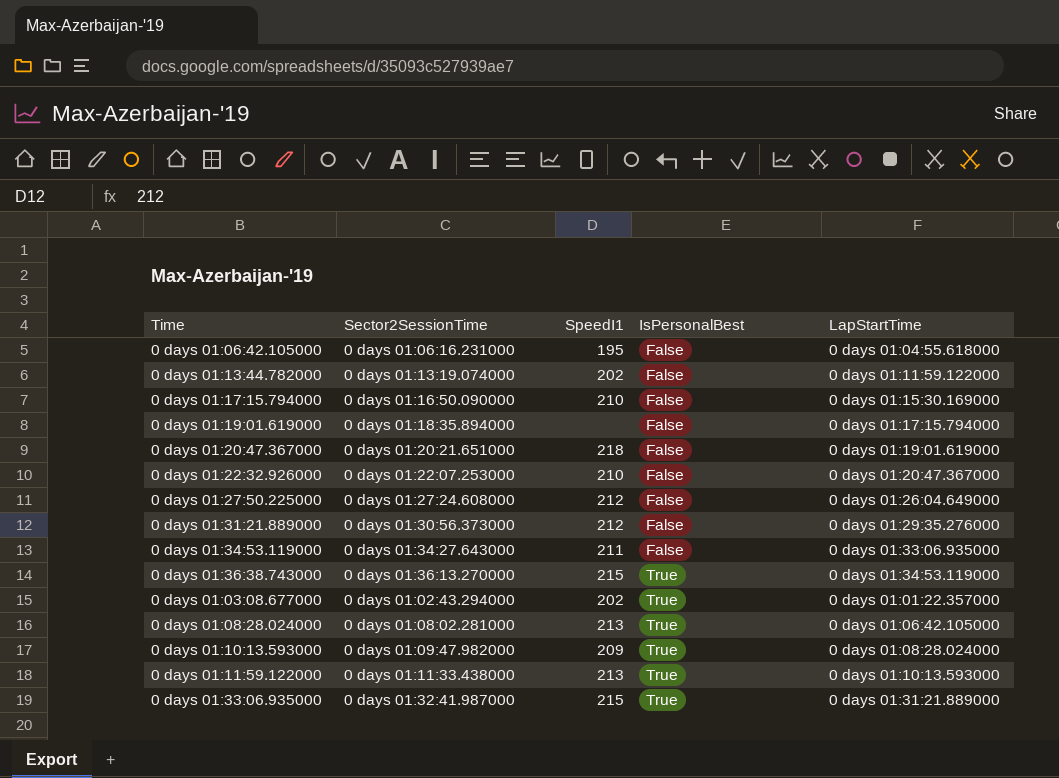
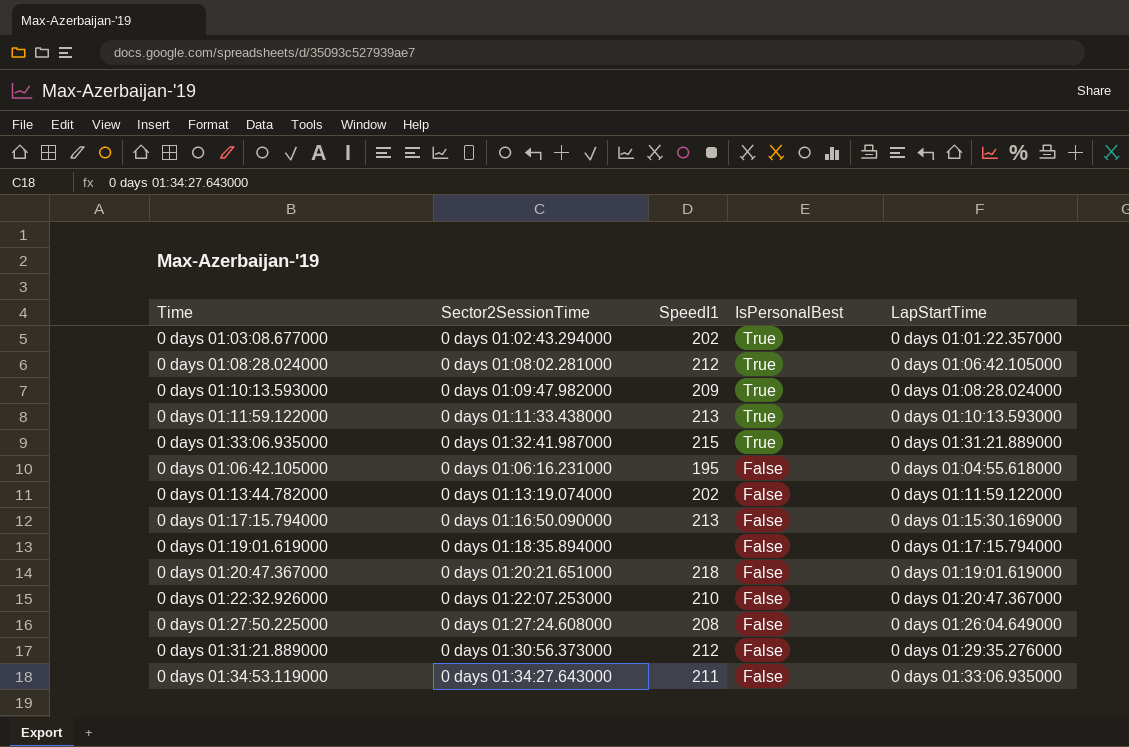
row order: IsPersonalBest ascending -> IsPersonalBest descending
row 0 days 01:36:38.743000: 0 days 01:36:13.270000 | 215 | True | 0 days 01:34:53.119000 -> none
0 days 01:08:28.024000 | SpeedI1: 213 -> 212
0 days 01:17:15.794000 | SpeedI1: 210 -> 213
0 days 01:27:50.225000 | SpeedI1: 212 -> 208

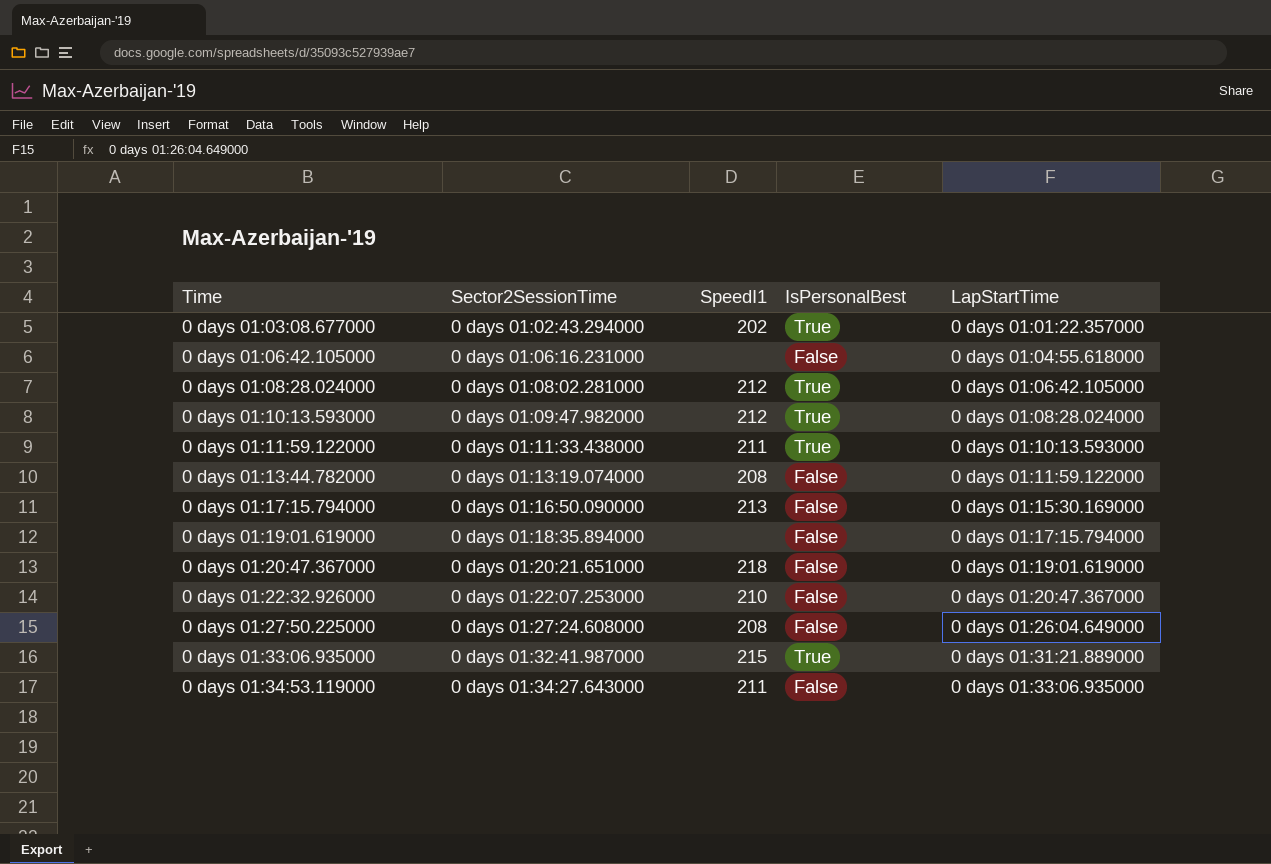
row order: IsPersonalBest descending -> Time ascending
row 0 days 01:31:21.889000: 0 days 01:30:56.373000 | 212 | False | 0 days 01:29:35.276000 -> none
0 days 01:06:42.105000 | SpeedI1: 195 -> none
0 days 01:10:13.593000 | SpeedI1: 209 -> 212
0 days 01:11:59.122000 | SpeedI1: 213 -> 211
0 days 01:13:44.782000 | SpeedI1: 202 -> 208

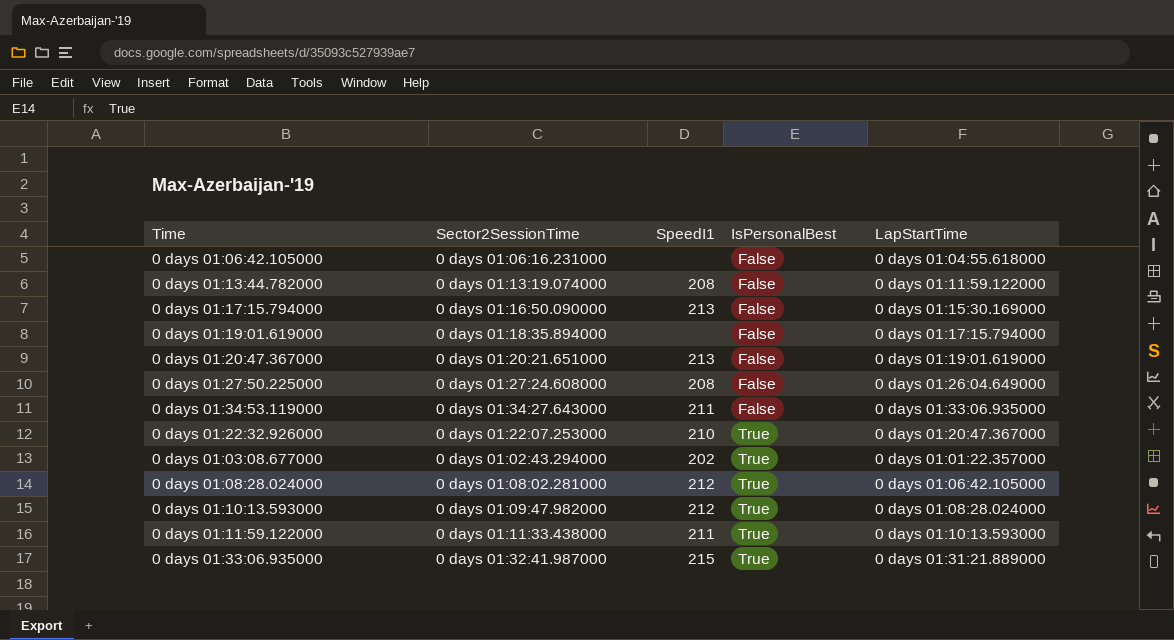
row order: Time ascending -> IsPersonalBest ascending
0 days 01:20:47.367000 | SpeedI1: 218 -> 213
0 days 01:22:32.926000 | IsPersonalBest: False -> True

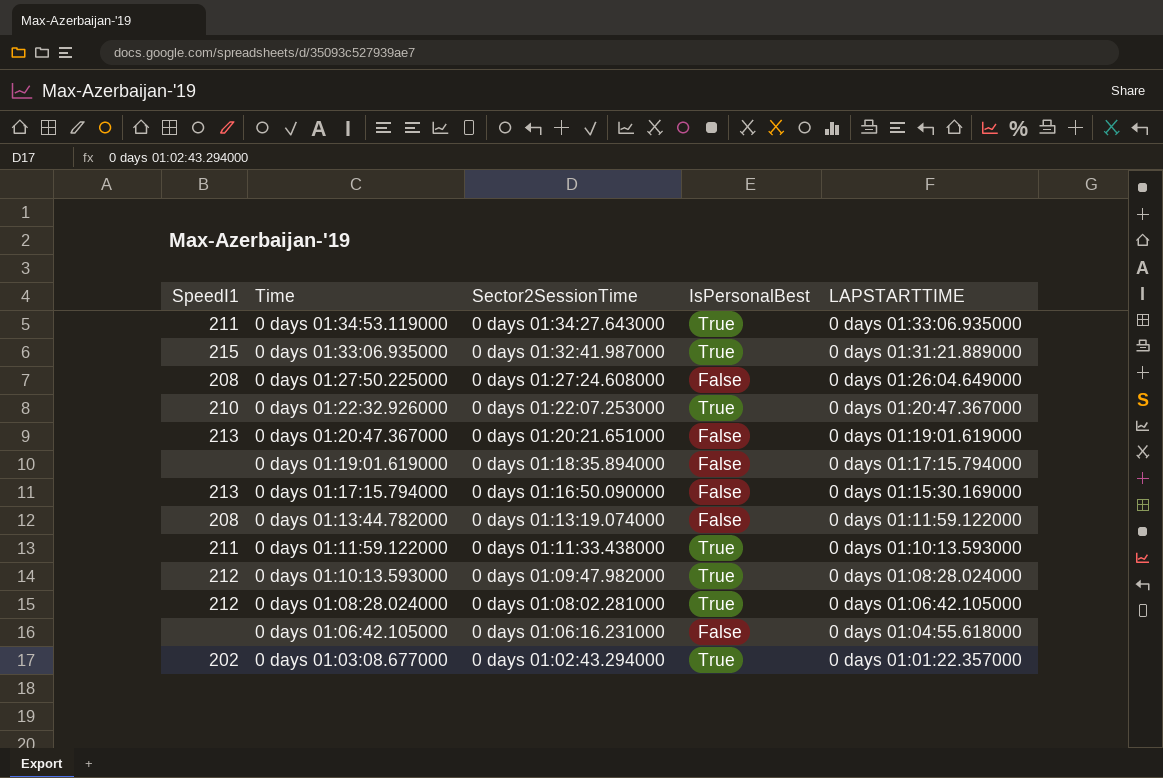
row order: IsPersonalBest ascending -> Time descending
column SpeedI1 | position: 3 -> 1
column name: LapStartTime -> LAPSTARTTIME
0 days 01:34:53.119000 | IsPersonalBest: False -> True

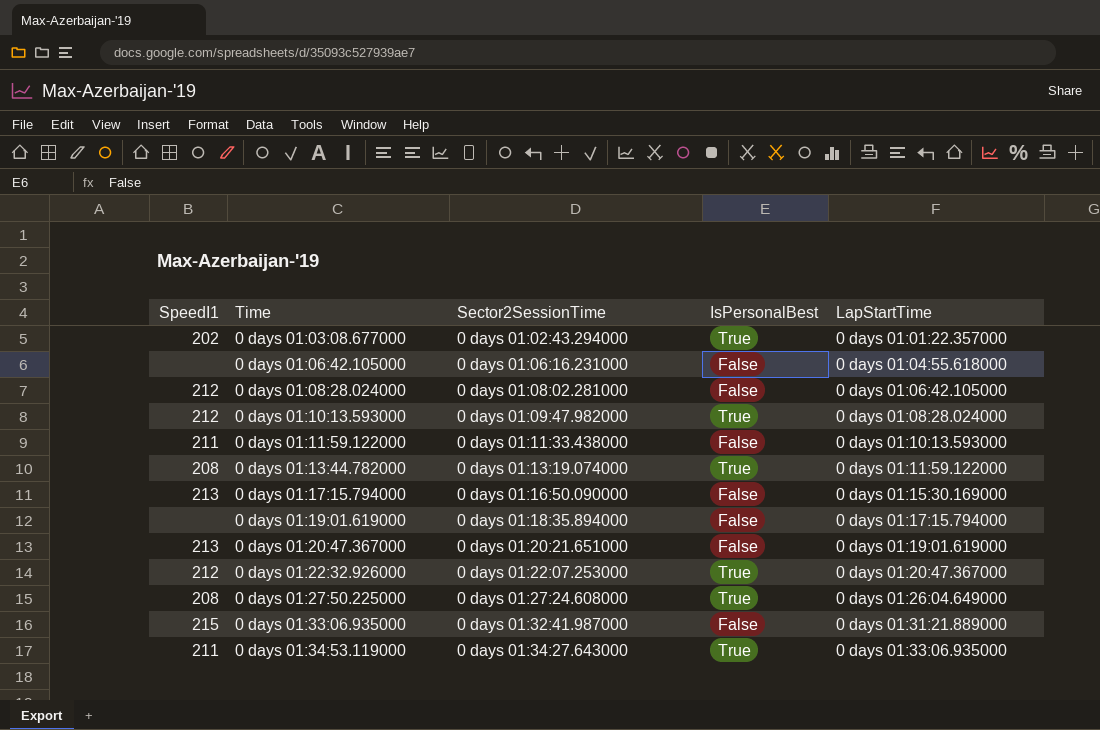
row order: Time descending -> Time ascending
column name: LAPSTARTTIME -> LapStartTime
0 days 01:08:28.024000 | IsPersonalBest: True -> False
0 days 01:11:59.122000 | IsPersonalBest: True -> False
0 days 01:13:44.782000 | IsPersonalBest: False -> True
0 days 01:22:32.926000 | SpeedI1: 210 -> 212
0 days 01:27:50.225000 | IsPersonalBest: False -> True
0 days 01:33:06.935000 | IsPersonalBest: True -> False

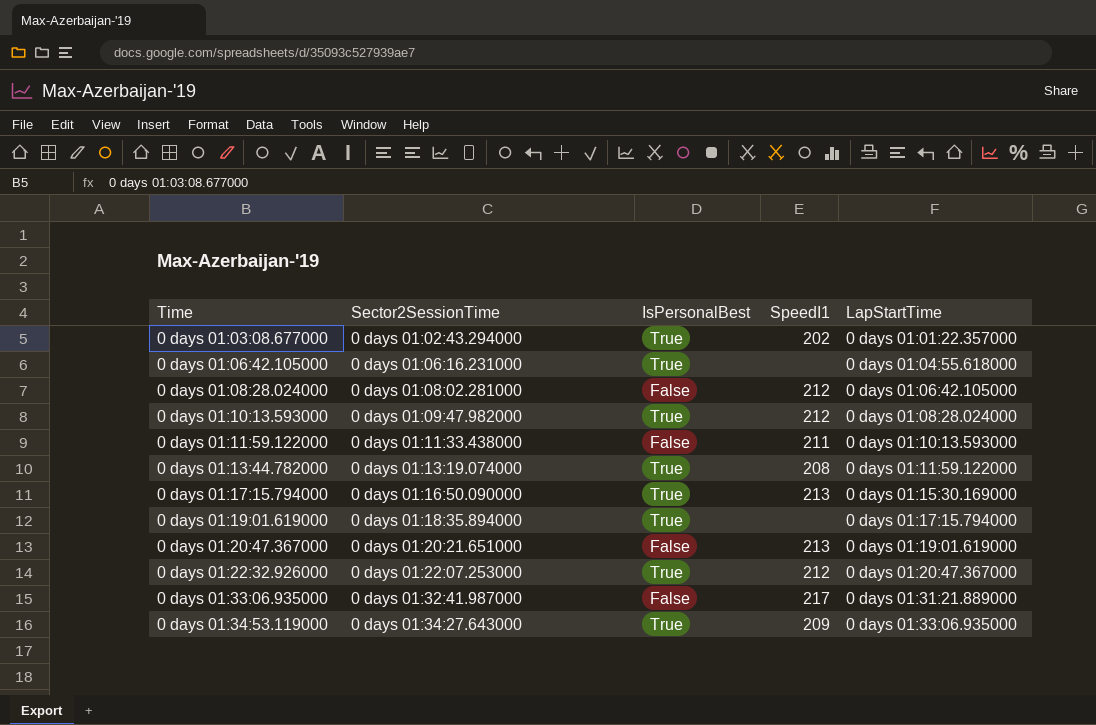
column SpeedI1 | position: 1 -> 4
row 0 days 01:27:50.225000: 208 | 0 days 01:27:24.608000 | True | 0 days 01:26:04.649000 -> none
0 days 01:06:42.105000 | IsPersonalBest: False -> True
0 days 01:17:15.794000 | IsPersonalBest: False -> True
0 days 01:19:01.619000 | IsPersonalBest: False -> True
0 days 01:33:06.935000 | SpeedI1: 215 -> 217
0 days 01:34:53.119000 | SpeedI1: 211 -> 209

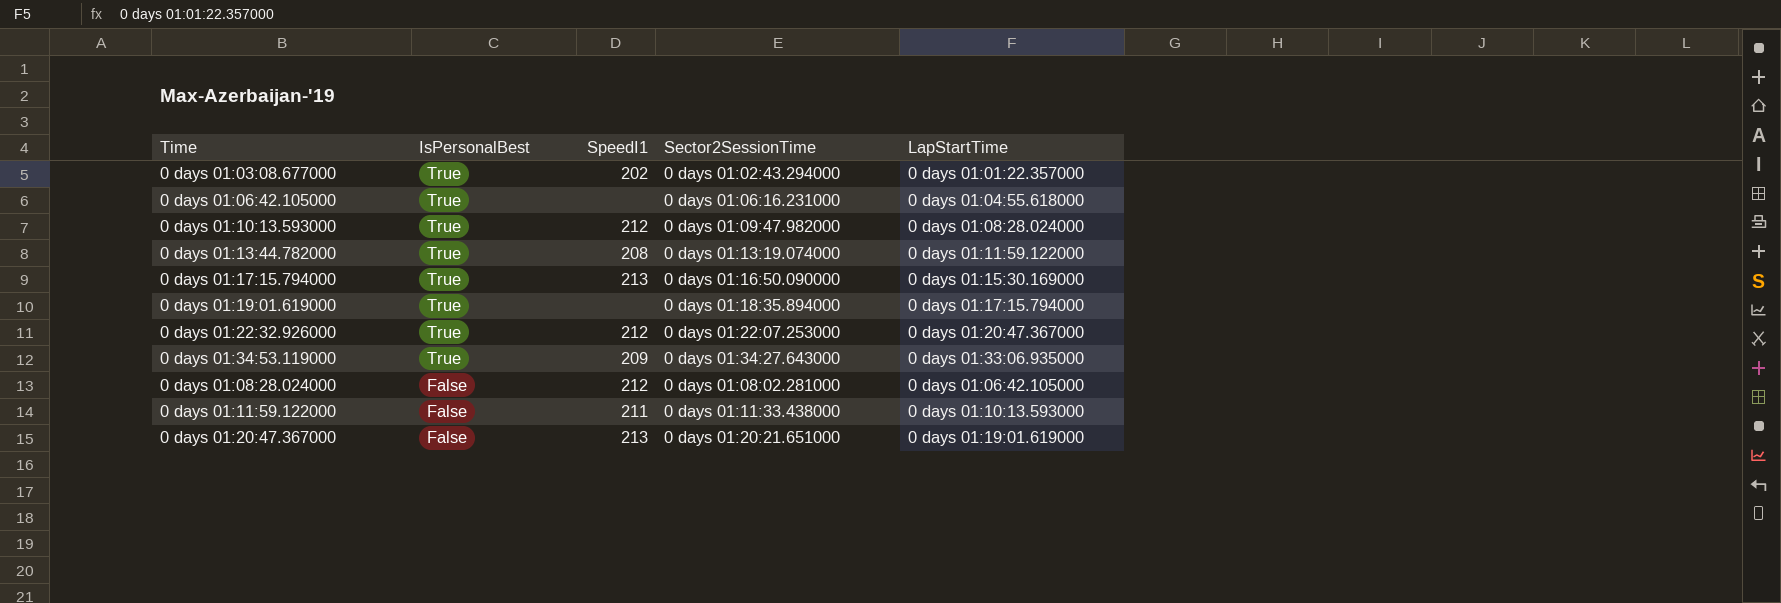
row order: Time ascending -> IsPersonalBest descending
column Sector2SessionTime | position: 2 -> 4
row 0 days 01:33:06.935000: 0 days 01:32:41.987000 | False | 217 | 0 days 01:31:21.889000 -> none

